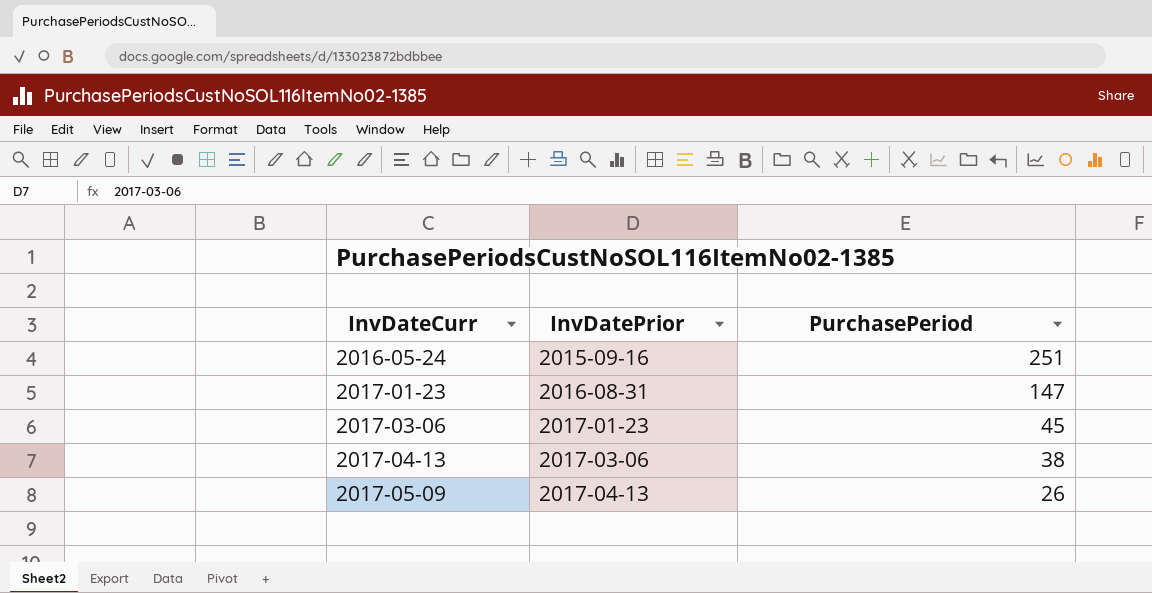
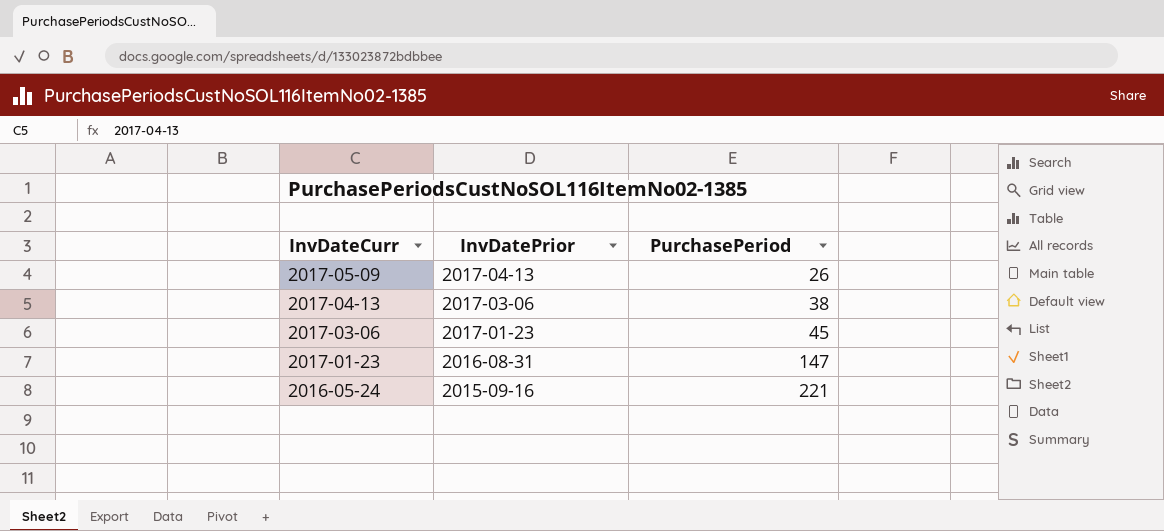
row order: InvDateCurr ascending -> InvDateCurr descending
2016-05-24 | PurchasePeriod: 251 -> 221

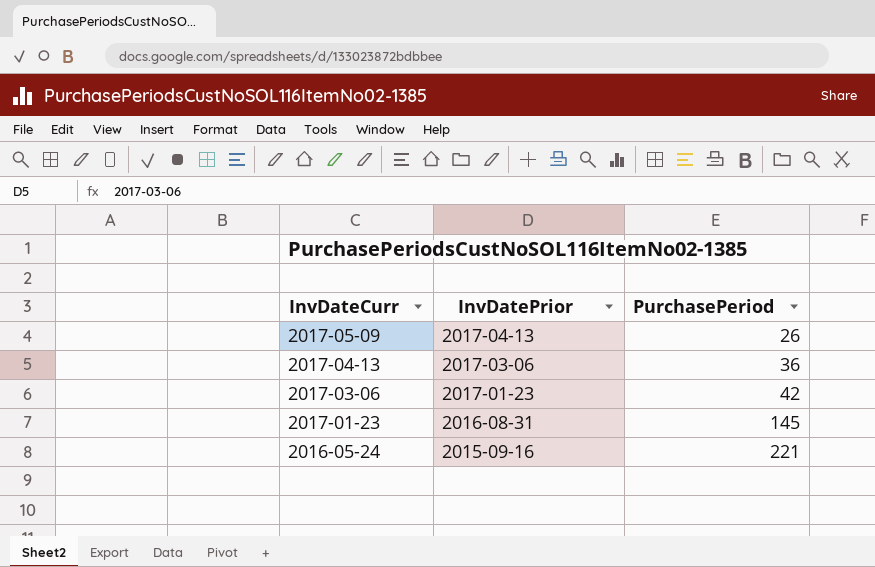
2017-04-13 | PurchasePeriod: 38 -> 36
2017-03-06 | PurchasePeriod: 45 -> 42
2017-01-23 | PurchasePeriod: 147 -> 145

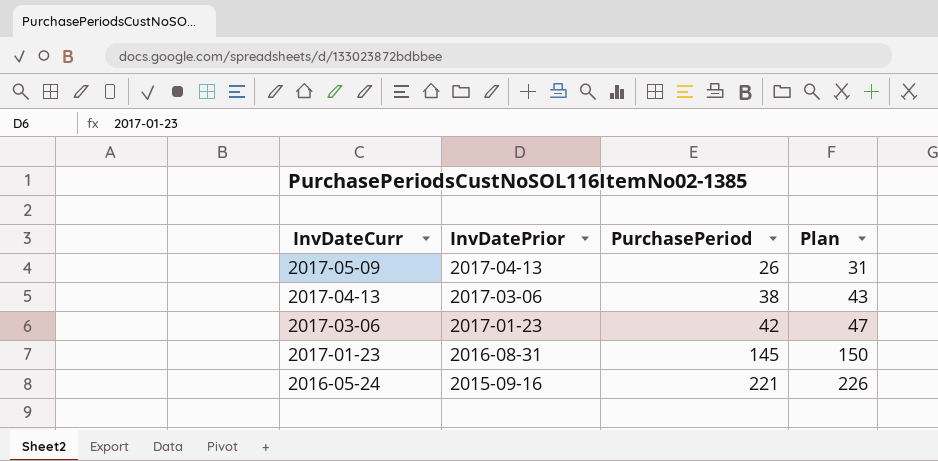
column Plan | formula: none -> [PurchasePeriod] + 5
2017-04-13 | PurchasePeriod: 36 -> 38

